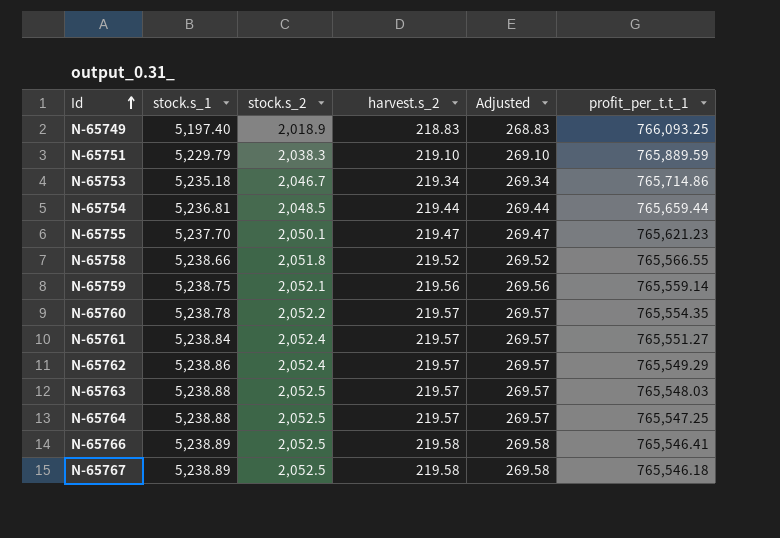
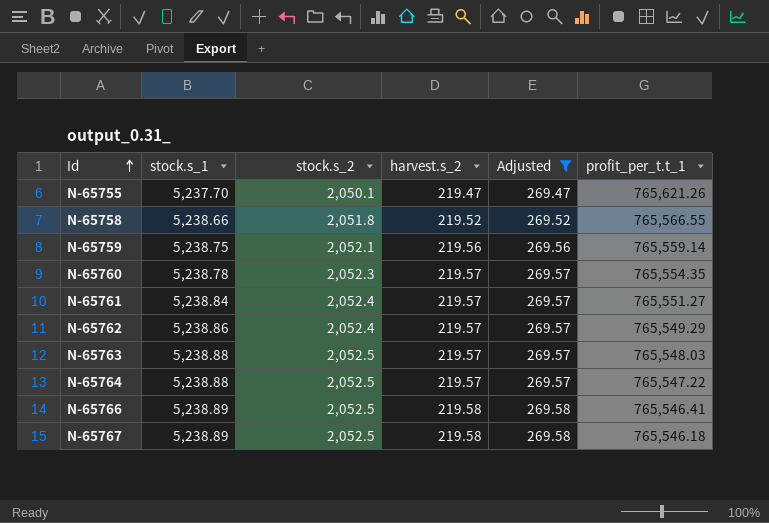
filter: none -> Adjusted >= 269.47
N-65755 | profit_per_t.t_1: 765,621.23 -> 765,621.26
N-65760 | stock.s_2: 2,052.2 -> 2,052.3
N-65764 | profit_per_t.t_1: 765,547.25 -> 765,547.22

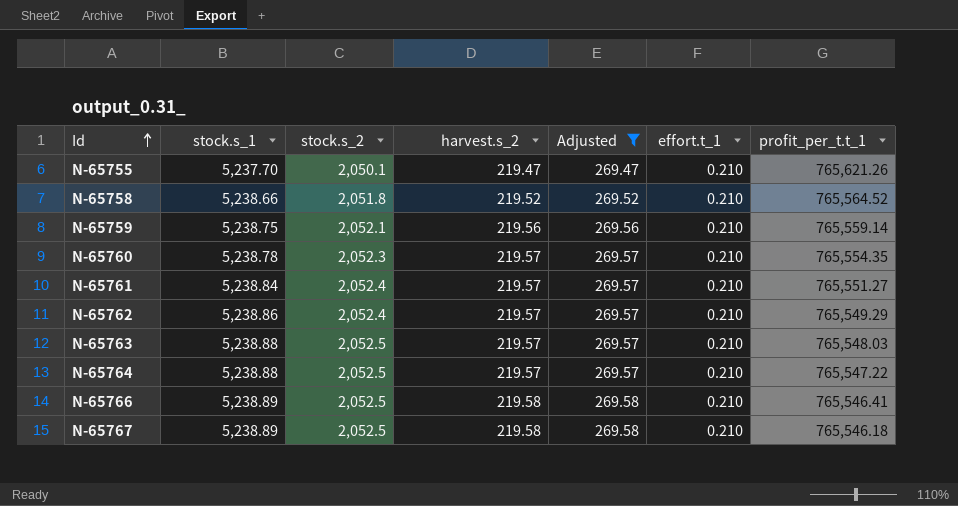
column effort.t_1 | position: none -> 6
N-65758 | profit_per_t.t_1: 765,566.55 -> 765,564.52

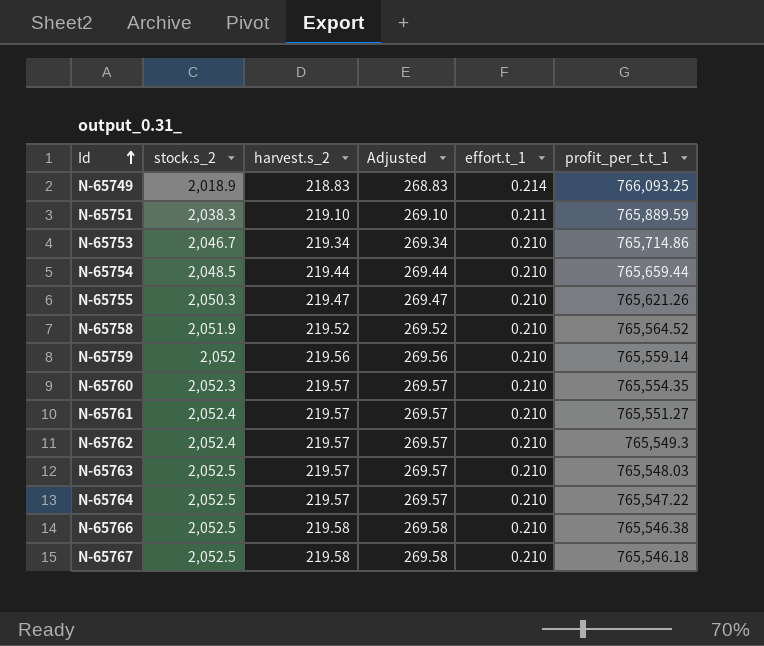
filter: Adjusted >= 269.47 -> none
column stock.s_1 | position: 2 -> none
N-65755 | stock.s_2: 2,050.1 -> 2,050.3
N-65758 | stock.s_2: 2,051.8 -> 2,051.9
N-65759 | stock.s_2: 2,052.1 -> 2,052
N-65762 | profit_per_t.t_1: 765,549.29 -> 765,549.3
N-65766 | profit_per_t.t_1: 765,546.41 -> 765,546.38

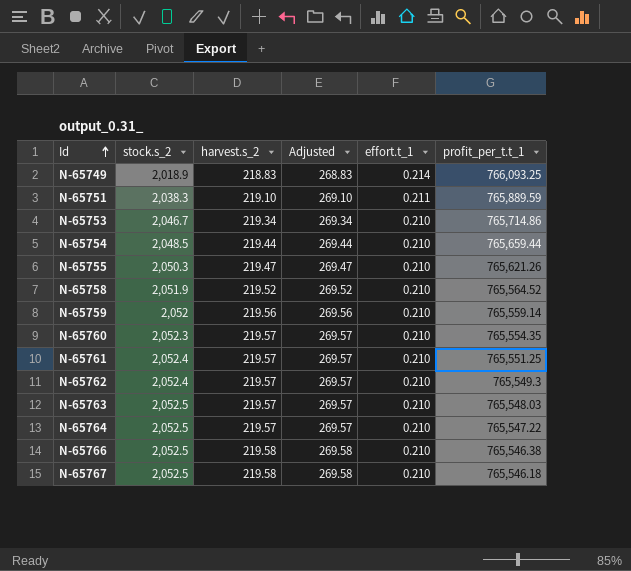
N-65761 | profit_per_t.t_1: 765,551.27 -> 765,551.25

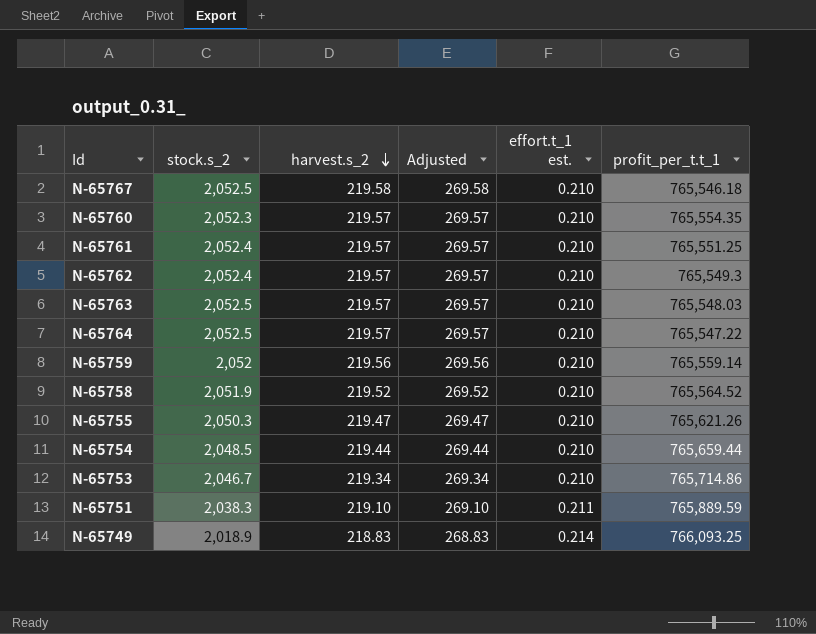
row order: Id ascending -> harvest.s_2 descending
column name: effort.t_1 -> effort.t_1 est.
row N-65766: 2,052.5 | 219.58 | 269.58 | 0.210 | 765,546.38 -> none

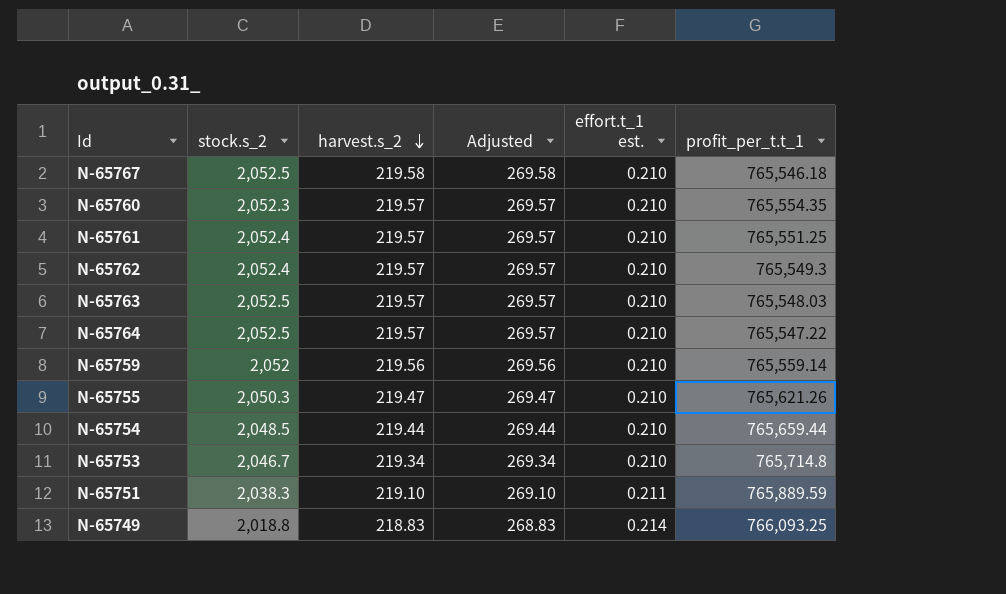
row N-65758: 2,051.9 | 219.52 | 269.52 | 0.210 | 765,564.52 -> none
N-65753 | profit_per_t.t_1: 765,714.86 -> 765,714.8
N-65749 | stock.s_2: 2,018.9 -> 2,018.8

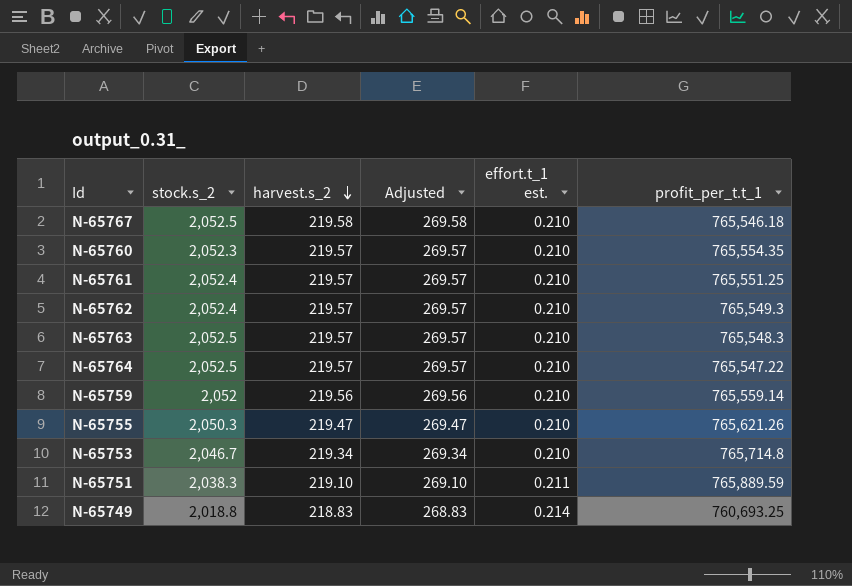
row N-65754: 2,048.5 | 219.44 | 269.44 | 0.210 | 765,659.44 -> none
N-65763 | profit_per_t.t_1: 765,548.03 -> 765,548.3
N-65749 | profit_per_t.t_1: 766,093.25 -> 760,693.25

